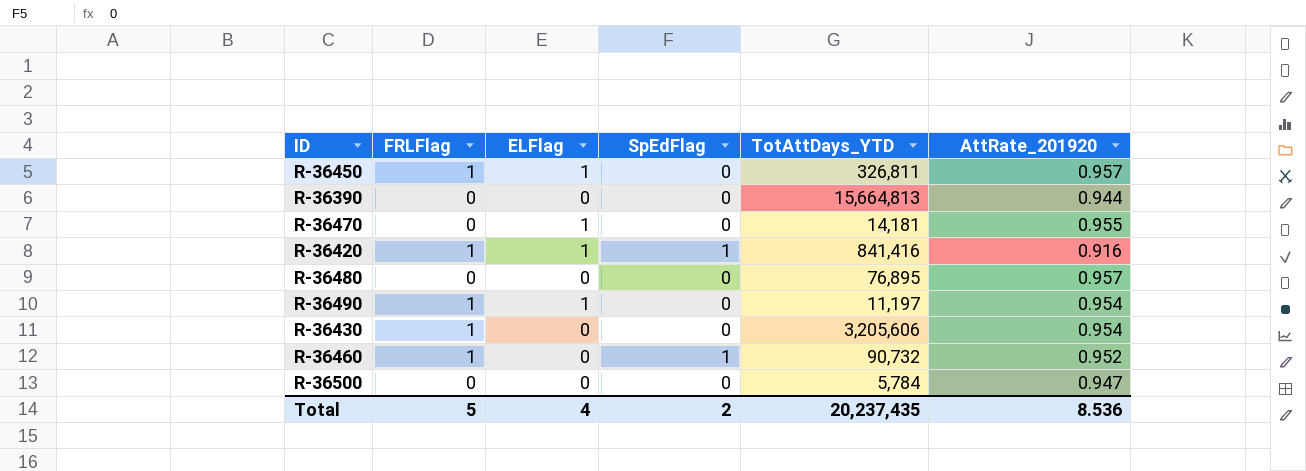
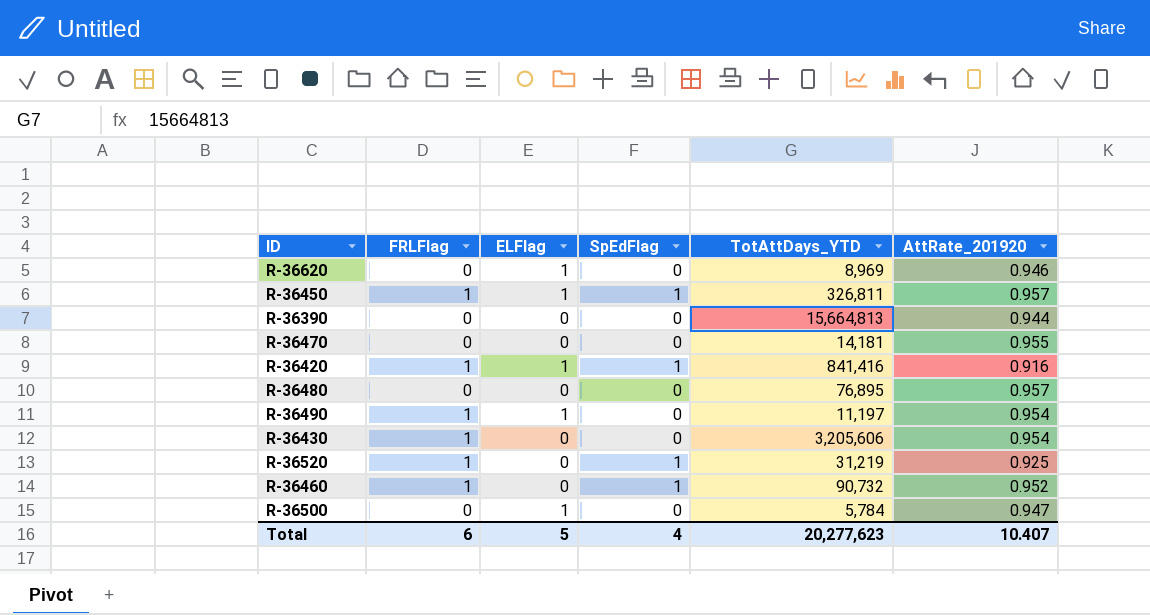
row R-36620: none -> 0 | 1 | 0 | 8,969 | 0.946
R-36450 | SpEdFlag: 0 -> 1
R-36470 | ELFlag: 1 -> 0
row R-36520: none -> 1 | 0 | 1 | 31,219 | 0.925
R-36500 | ELFlag: 0 -> 1
Total | FRLFlag: 5 -> 6
Total | ELFlag: 4 -> 5
Total | SpEdFlag: 2 -> 4
Total | TotAttDays_YTD: 20,237,435 -> 20,277,623
Total | AttRate_201920: 8.536 -> 10.407

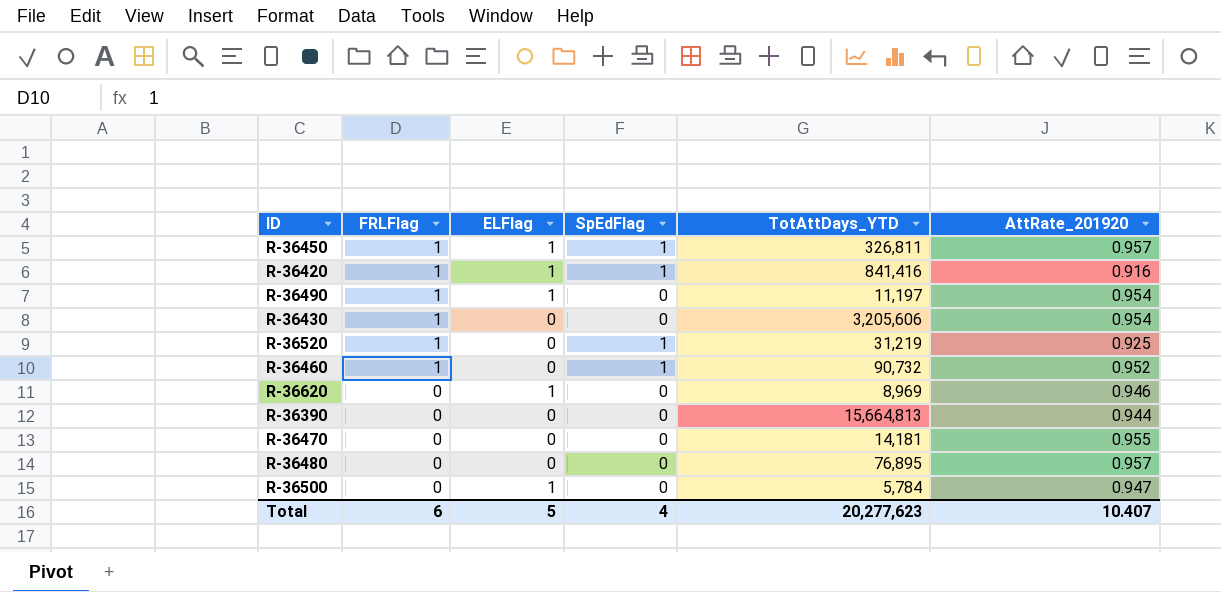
row order: none -> FRLFlag descending

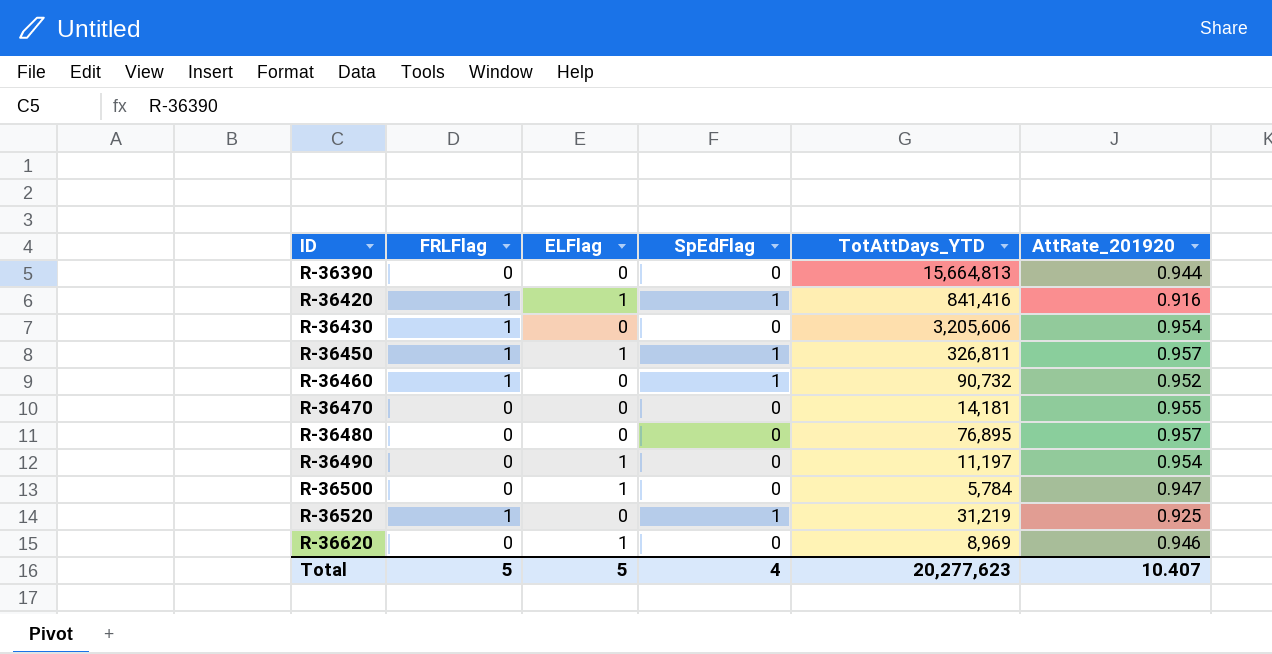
row order: FRLFlag descending -> ID ascending
R-36490 | FRLFlag: 1 -> 0
Total | FRLFlag: 6 -> 5

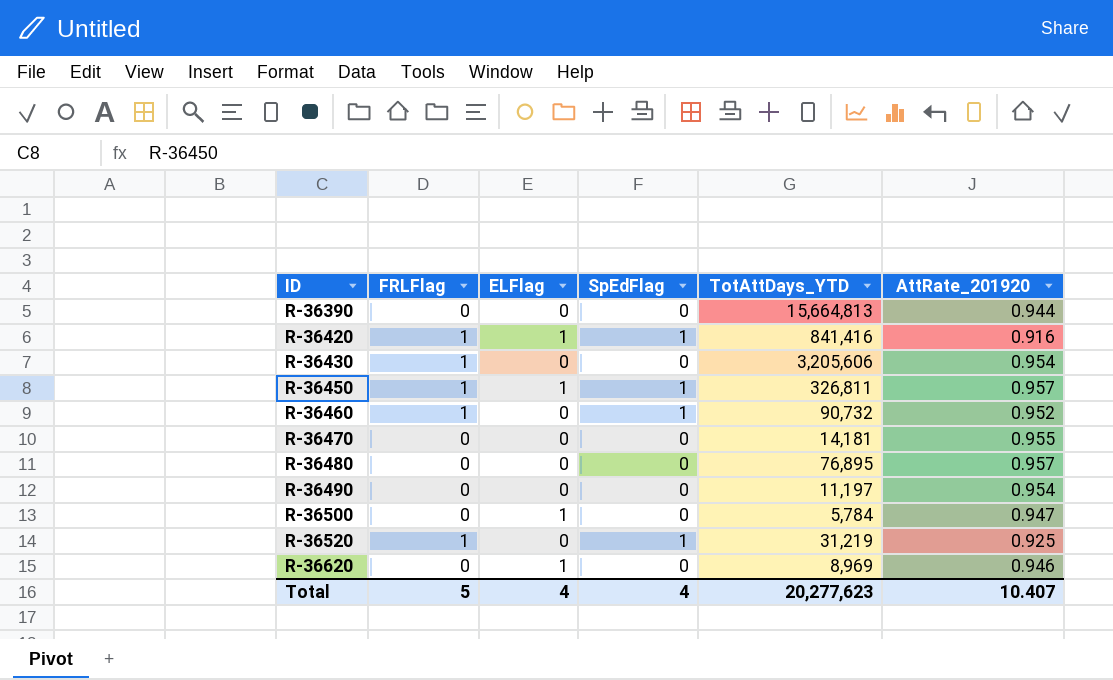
R-36490 | ELFlag: 1 -> 0
Total | ELFlag: 5 -> 4

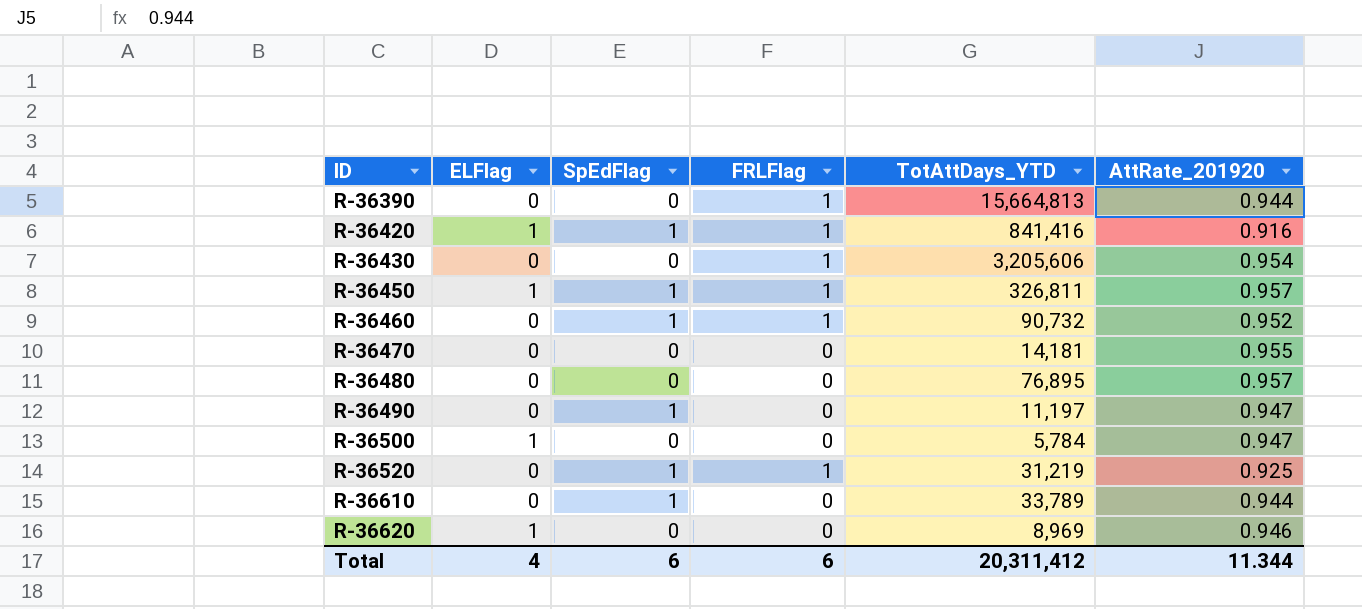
column FRLFlag | position: 2 -> 4
R-36390 | FRLFlag: 0 -> 1
R-36490 | SpEdFlag: 0 -> 1
R-36490 | AttRate_201920: 0.954 -> 0.947
row R-36610: none -> 0 | 1 | 0 | 33,789 | 0.944
Total | SpEdFlag: 4 -> 6
Total | FRLFlag: 5 -> 6
Total | TotAttDays_YTD: 20,277,623 -> 20,311,412
Total | AttRate_201920: 10.407 -> 11.344

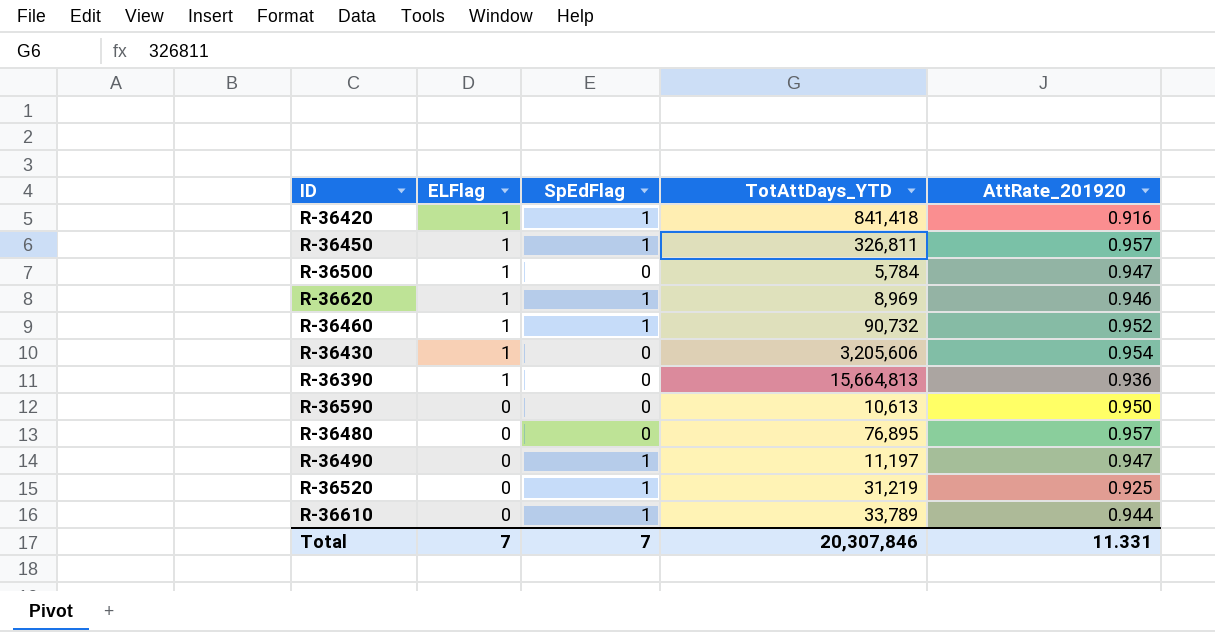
row order: ID ascending -> ELFlag descending
column FRLFlag | position: 4 -> none
row R-36470: 0 | 0 | 0 | 14,181 | 0.955 -> none
R-36420 | TotAttDays_YTD: 841,416 -> 841,418
R-36620 | SpEdFlag: 0 -> 1
R-36460 | ELFlag: 0 -> 1
R-36430 | ELFlag: 0 -> 1
R-36390 | ELFlag: 0 -> 1
R-36390 | AttRate_201920: 0.944 -> 0.936
row R-36590: none -> 0 | 0 | 10,613 | 0.950
Total | ELFlag: 4 -> 7
Total | SpEdFlag: 6 -> 7
Total | TotAttDays_YTD: 20,311,412 -> 20,307,846
Total | AttRate_201920: 11.344 -> 11.331

